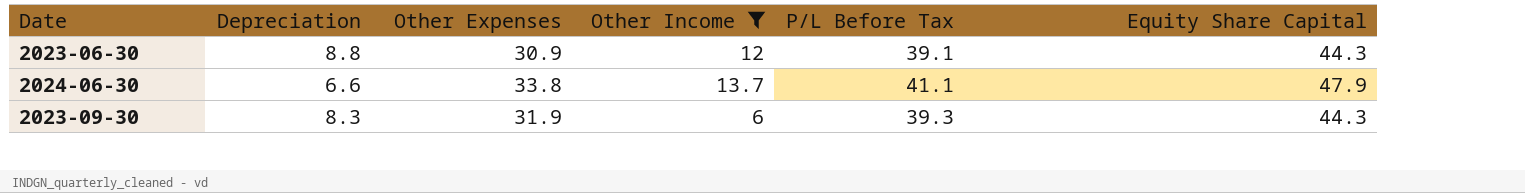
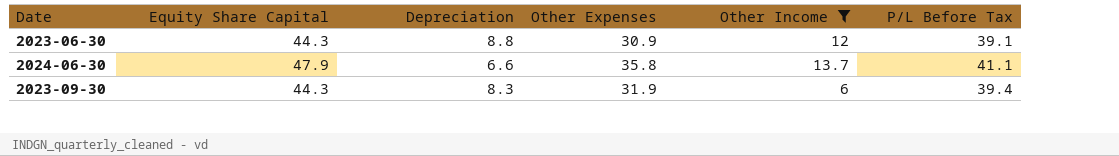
column Equity Share Capital | position: 6 -> 2
2024-06-30 | Other Expenses: 33.8 -> 35.8
2023-09-30 | P/L Before Tax: 39.3 -> 39.4

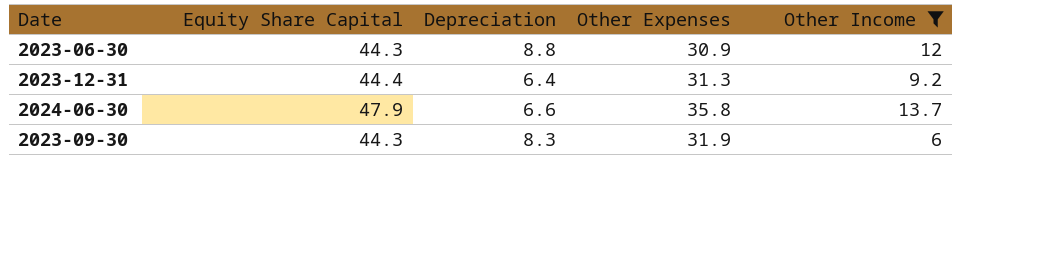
column P/L Before Tax | position: 6 -> none
row 2023-12-31: none -> 44.4 | 6.4 | 31.3 | 9.2

